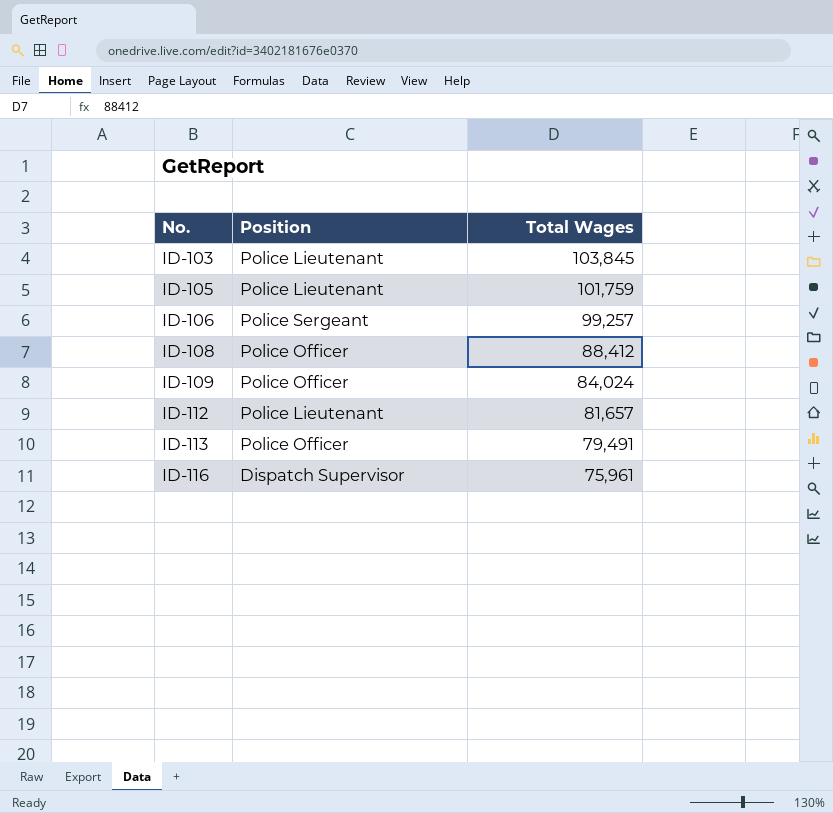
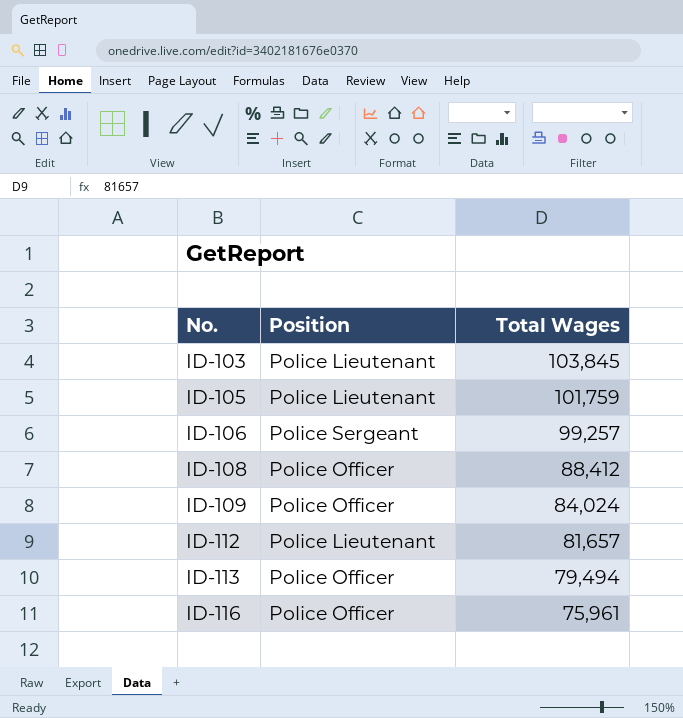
ID-113 | Total Wages: 79,491 -> 79,494
ID-116 | Position: Dispatch Supervisor -> Police Officer

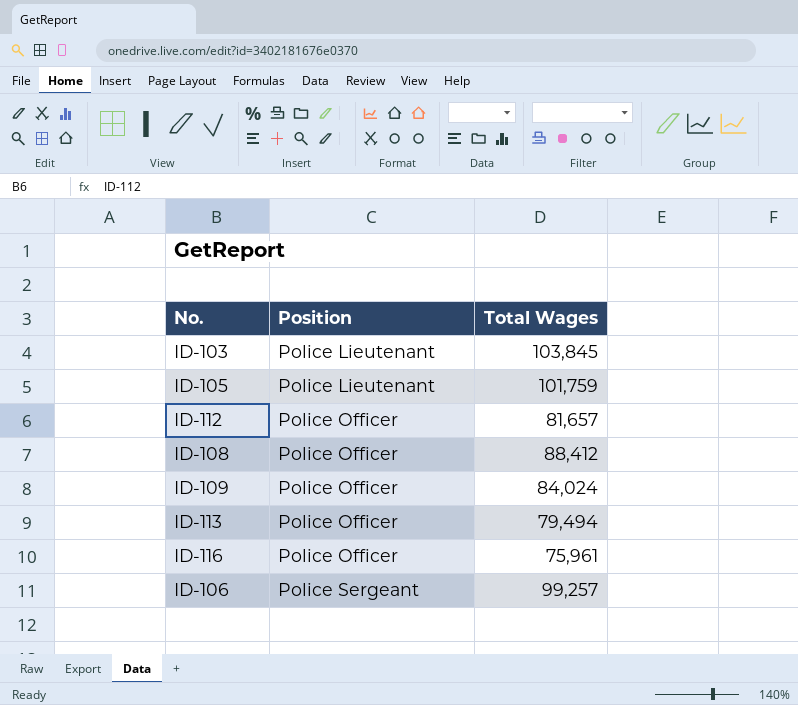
row order: No. ascending -> Position ascending
ID-112 | Position: Police Lieutenant -> Police Officer

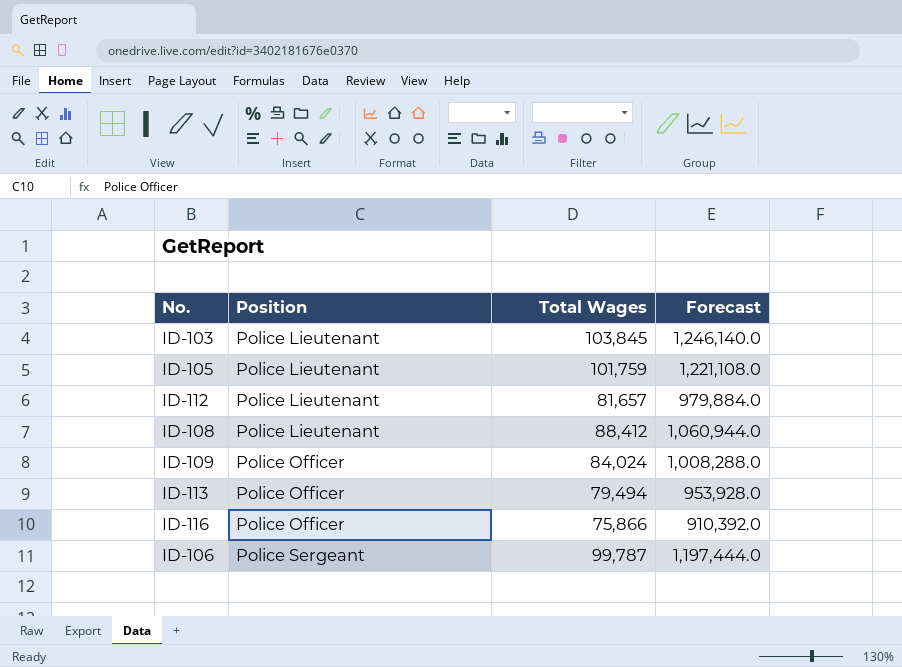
column Forecast | formula: none -> [Total Wages] * 12
ID-112 | Position: Police Officer -> Police Lieutenant
ID-108 | Position: Police Officer -> Police Lieutenant
ID-116 | Total Wages: 75,961 -> 75,866
ID-106 | Total Wages: 99,257 -> 99,787

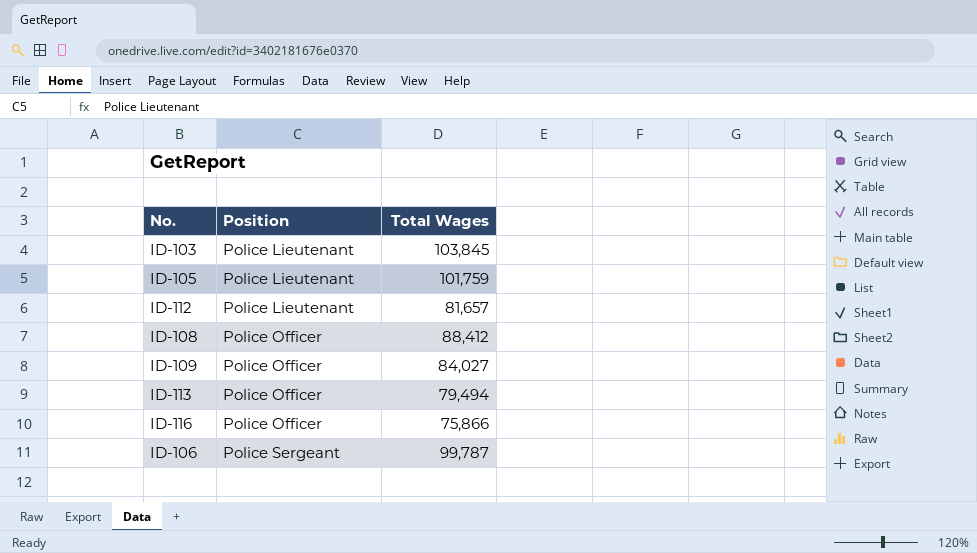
column Forecast | formula: [Total Wages] * 12 -> none
ID-108 | Position: Police Lieutenant -> Police Officer
ID-109 | Total Wages: 84,024 -> 84,027

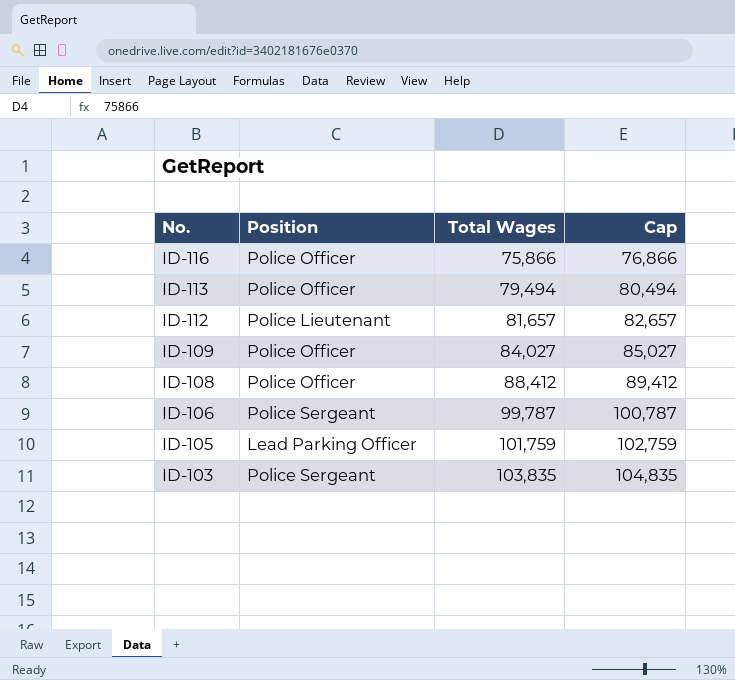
row order: Position ascending -> No. descending
column Cap | formula: none -> [Total Wages] + 1000
ID-105 | Position: Police Lieutenant -> Lead Parking Officer
ID-103 | Position: Police Lieutenant -> Police Sergeant
ID-103 | Total Wages: 103,845 -> 103,835

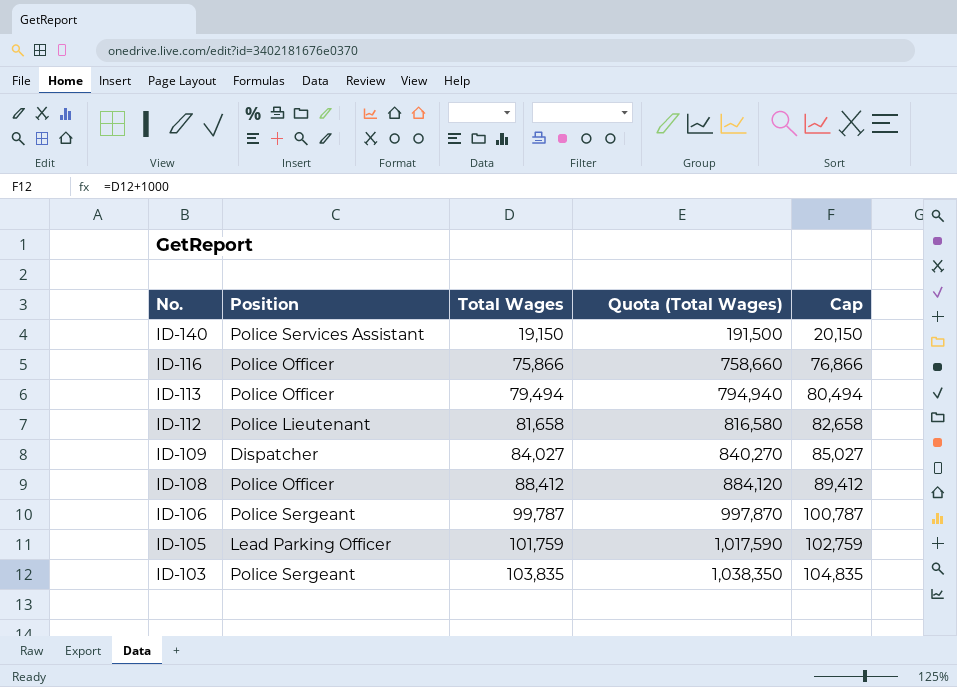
column Quota (Total Wages) | formula: none -> [Total Wages] * 10
row ID-140: none -> Police Services Assistant | 19,150 | 191,500 | 20,150
ID-112 | Total Wages: 81,657 -> 81,658
ID-112 | Cap: 82,657 -> 82,658
ID-109 | Position: Police Officer -> Dispatcher

